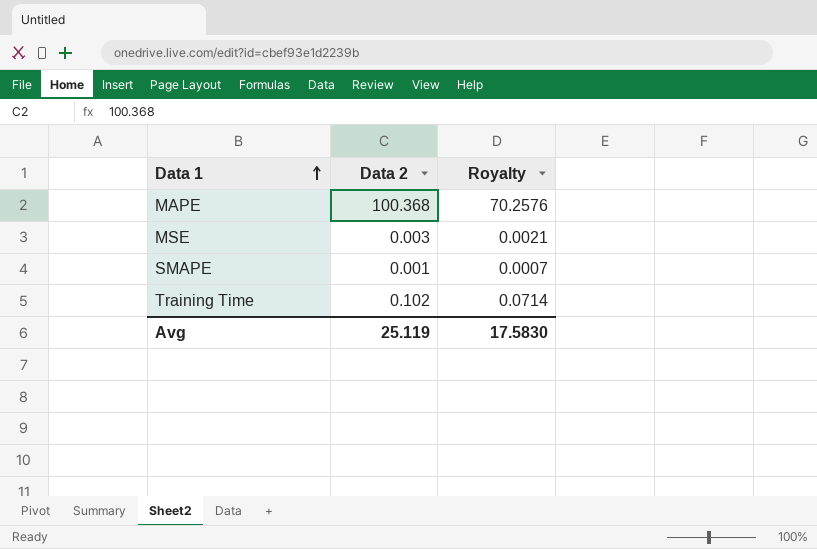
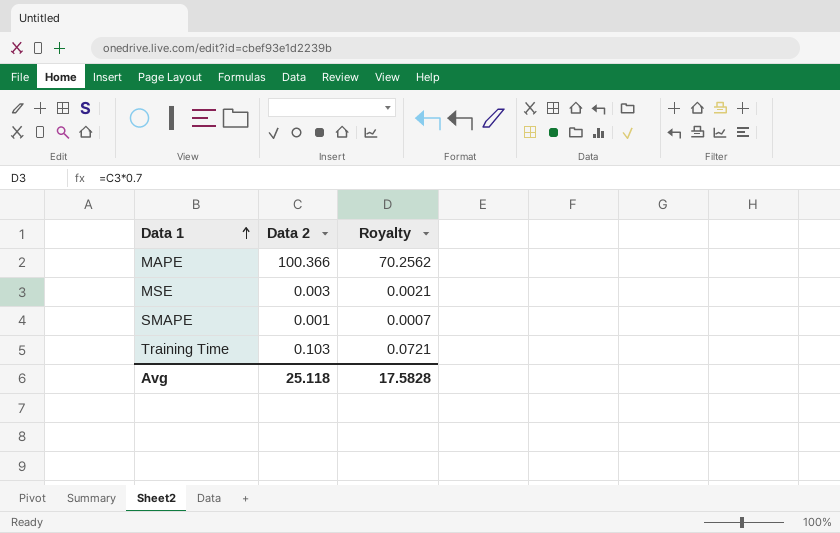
MAPE | Data 2: 100.368 -> 100.366
MAPE | Royalty: 70.2576 -> 70.2562
Training Time | Data 2: 0.102 -> 0.103
Training Time | Royalty: 0.0714 -> 0.0721
Avg | Data 2: 25.119 -> 25.118
Avg | Royalty: 17.5830 -> 17.5828

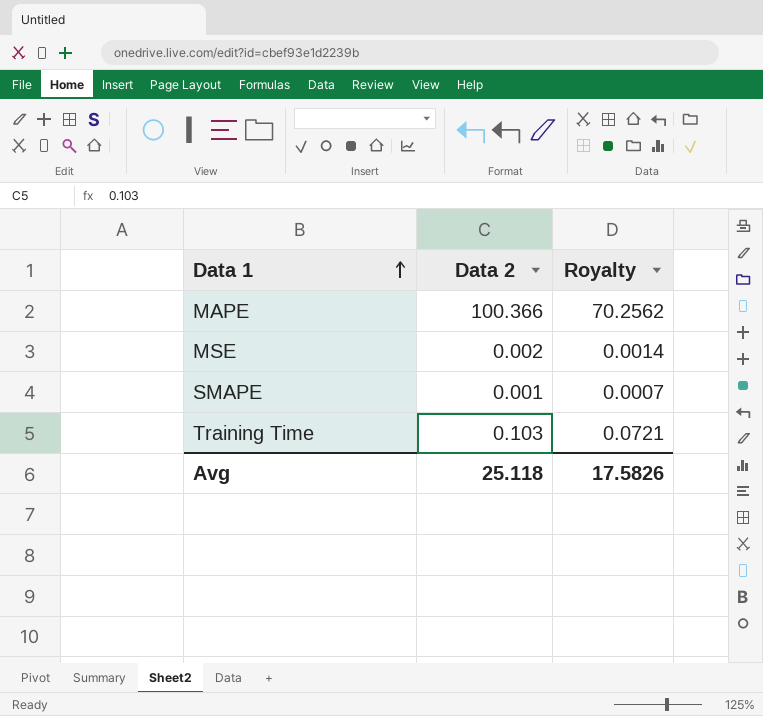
MSE | Data 2: 0.003 -> 0.002
MSE | Royalty: 0.0021 -> 0.0014
Avg | Royalty: 17.5828 -> 17.5826

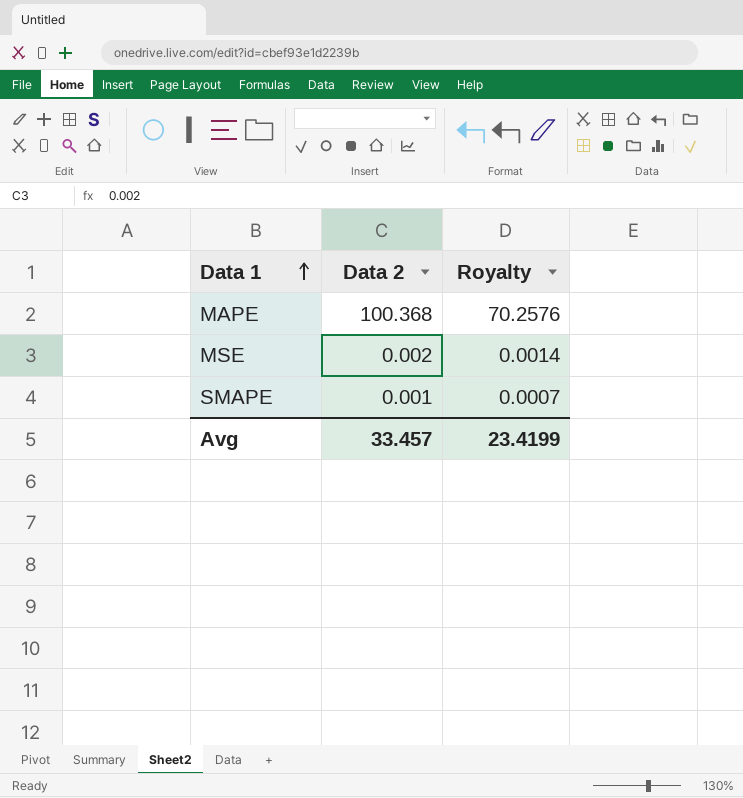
row Training Time: 0.103 | 0.0721 -> none
MAPE | Data 2: 100.366 -> 100.368
MAPE | Royalty: 70.2562 -> 70.2576
Avg | Data 2: 25.118 -> 33.457
Avg | Royalty: 17.5826 -> 23.4199

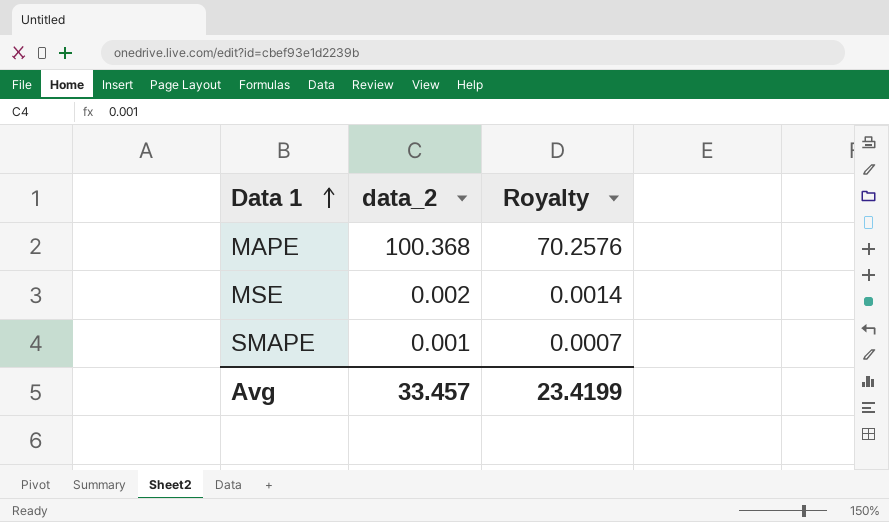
column name: Data 2 -> data_2

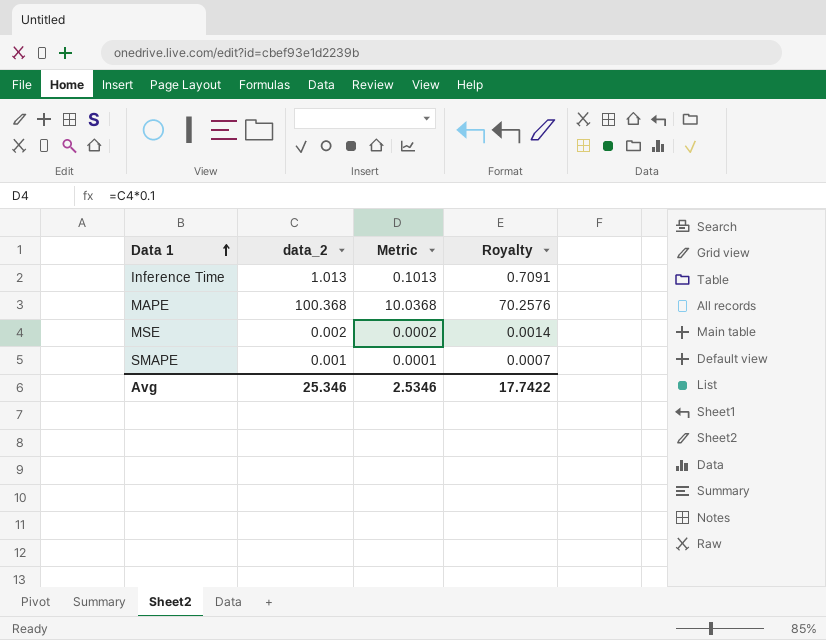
column Metric | formula: none -> [data_2] * 0.1
row Inference Time: none -> 1.013 | 0.1013 | 0.7091
Avg | data_2: 33.457 -> 25.346
Avg | Royalty: 23.4199 -> 17.7422

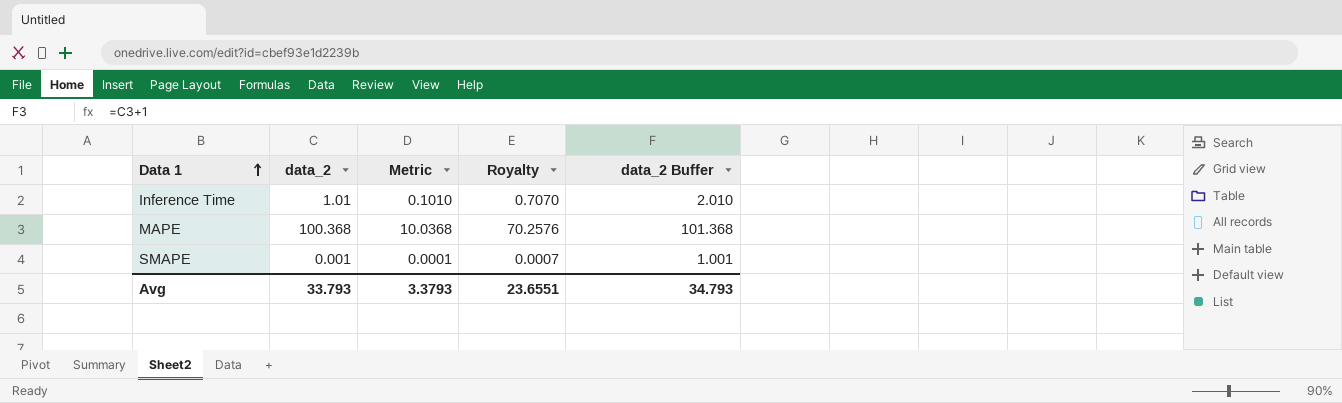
column data_2 Buffer | formula: none -> [data_2] + 1
row MSE: 0.002 | 0.0002 | 0.0014 -> none
Inference Time | data_2: 1.013 -> 1.01
Inference Time | Metric: 0.1013 -> 0.1010
Inference Time | Royalty: 0.7091 -> 0.7070
Avg | data_2: 25.346 -> 33.793
Avg | Metric: 2.5346 -> 3.3793
Avg | Royalty: 17.7422 -> 23.6551

